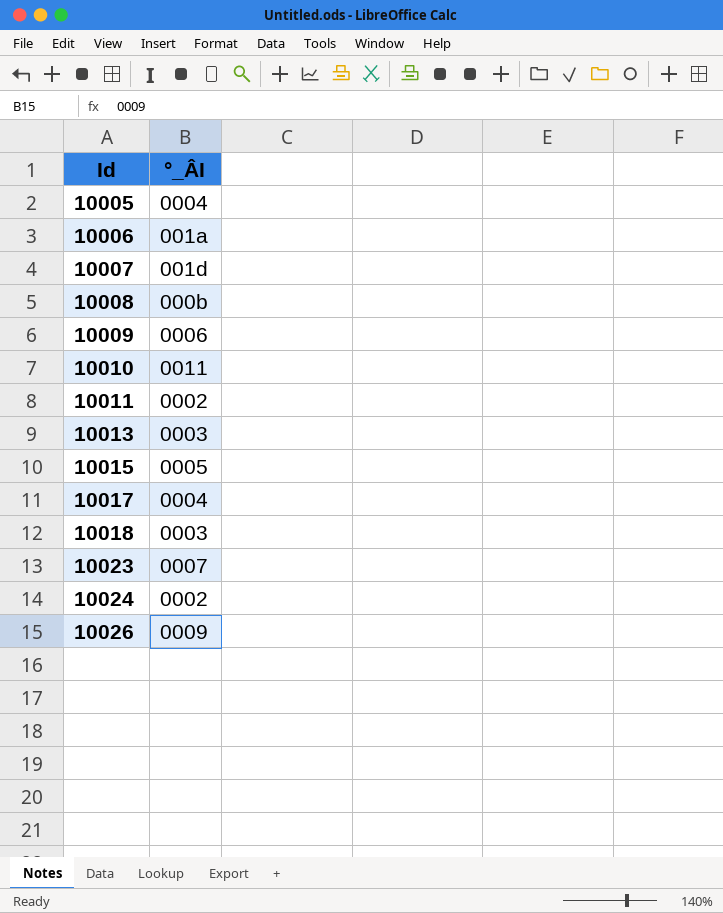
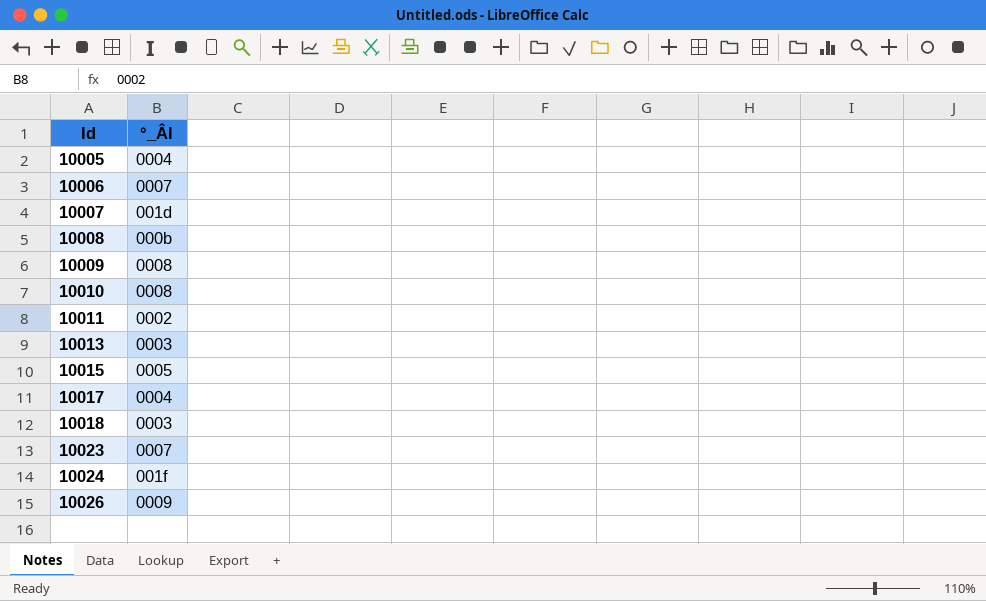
10006 | °_ÂI: 001a -> 0007
10009 | °_ÂI: 0006 -> 0008
10010 | °_ÂI: 0011 -> 0008
10024 | °_ÂI: 0002 -> 001f

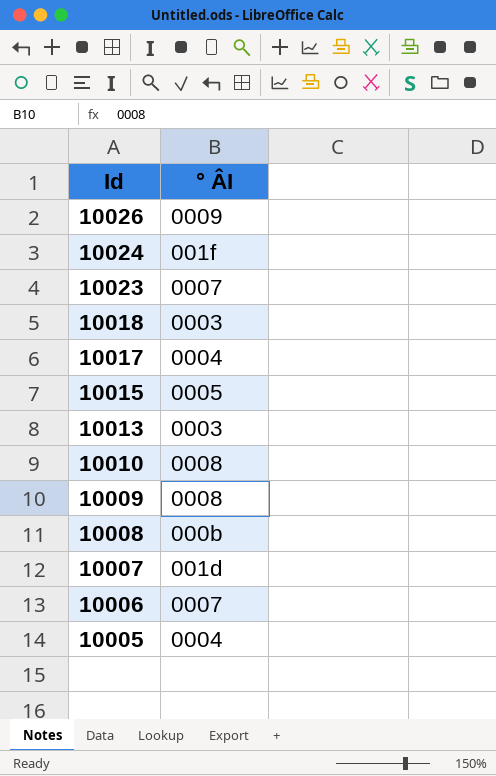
row order: Id ascending -> Id descending
column name: °_ÂI -> ° ÂI
row 10011: 0002 -> none

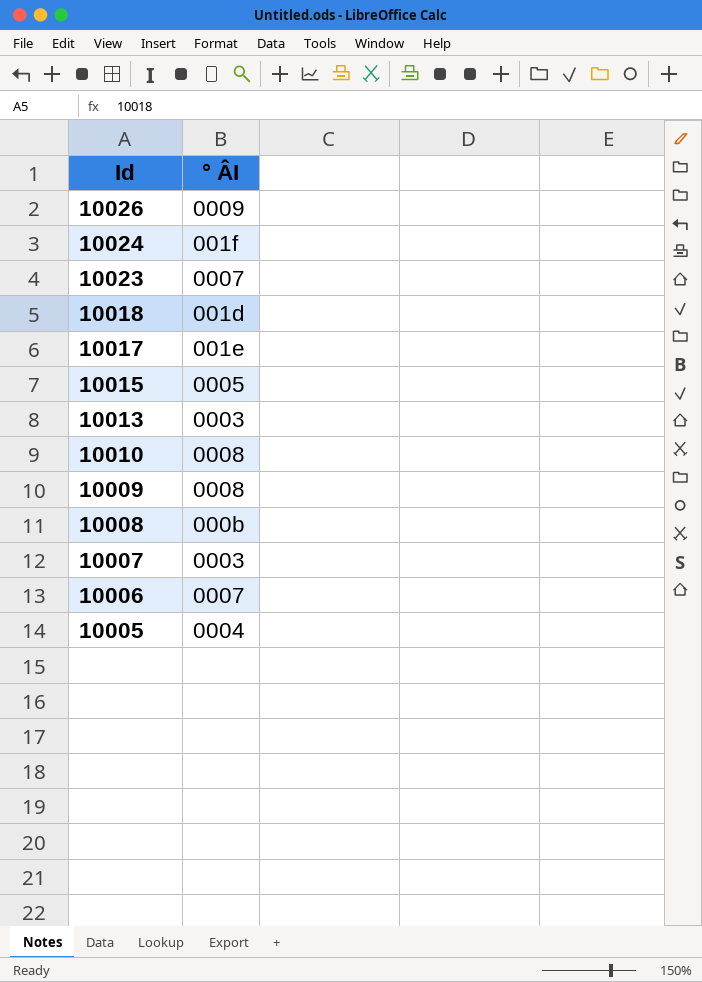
10018 | ° ÂI: 0003 -> 001d
10017 | ° ÂI: 0004 -> 001e
10007 | ° ÂI: 001d -> 0003

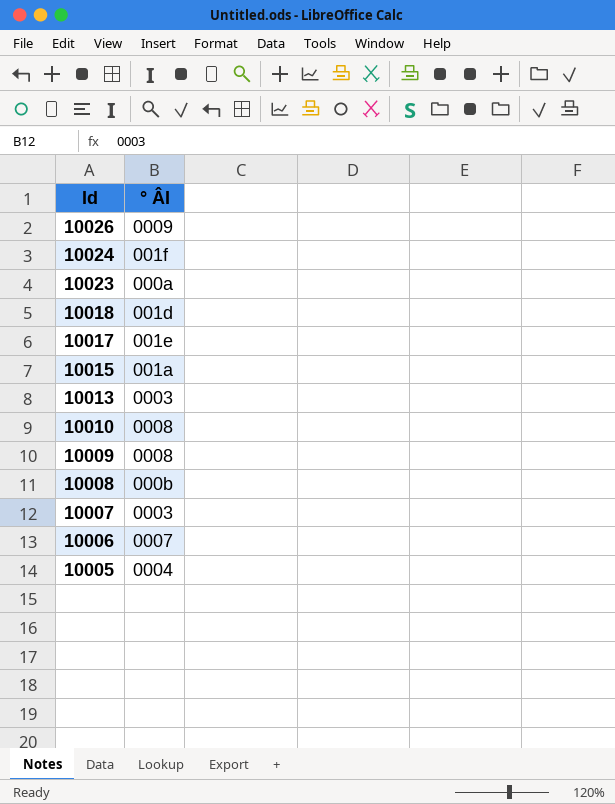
10023 | ° ÂI: 0007 -> 000a
10015 | ° ÂI: 0005 -> 001a

